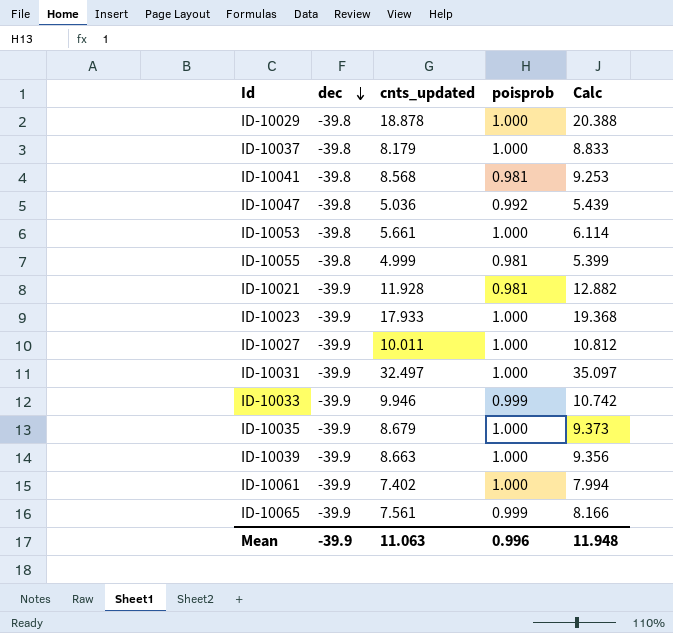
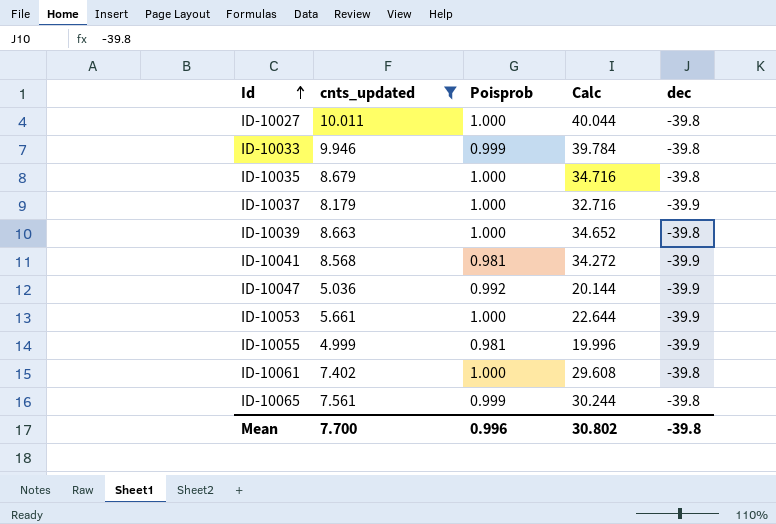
filter: none -> cnts_updated <= 10.011
row order: dec descending -> Id ascending
column name: poisprob -> Poisprob
column Calc | formula: [cnts_updated] * 1.08 -> [cnts_updated] * 4
column dec | position: 2 -> 5
ID-10027 | dec: -39.9 -> -39.8
ID-10033 | dec: -39.9 -> -39.8
ID-10035 | dec: -39.9 -> -39.8
ID-10037 | dec: -39.8 -> -39.9
ID-10039 | dec: -39.9 -> -39.8
ID-10041 | dec: -39.8 -> -39.9
ID-10047 | dec: -39.8 -> -39.9
ID-10053 | dec: -39.8 -> -39.9
ID-10055 | dec: -39.8 -> -39.9
ID-10061 | dec: -39.9 -> -39.8
ID-10065 | dec: -39.9 -> -39.8
Mean | cnts_updated: 11.063 -> 7.700
Mean | Calc: 11.948 -> 30.802
Mean | dec: -39.9 -> -39.8

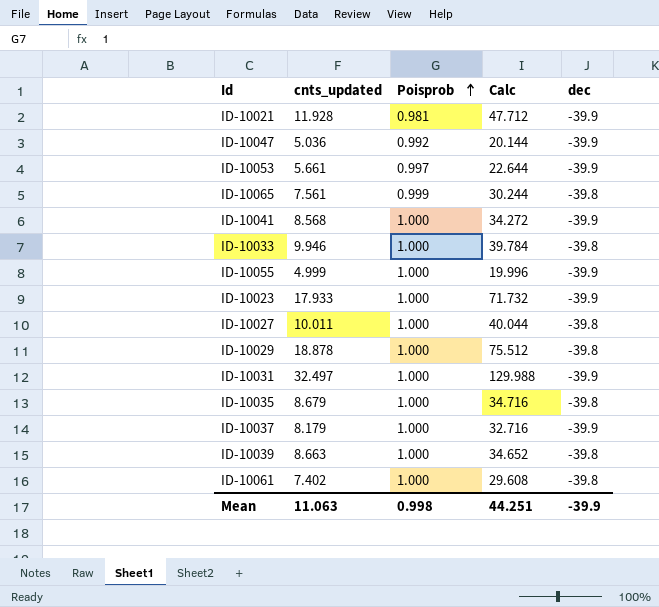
filter: cnts_updated <= 10.011 -> none
row order: Id ascending -> Poisprob ascending
ID-10053 | Poisprob: 1.000 -> 0.997
ID-10041 | Poisprob: 0.981 -> 1.000
ID-10033 | Poisprob: 0.999 -> 1.000
ID-10055 | Poisprob: 0.981 -> 1.000
Mean | cnts_updated: 7.700 -> 11.063
Mean | Poisprob: 0.996 -> 0.998
Mean | Calc: 30.802 -> 44.251
Mean | dec: -39.8 -> -39.9

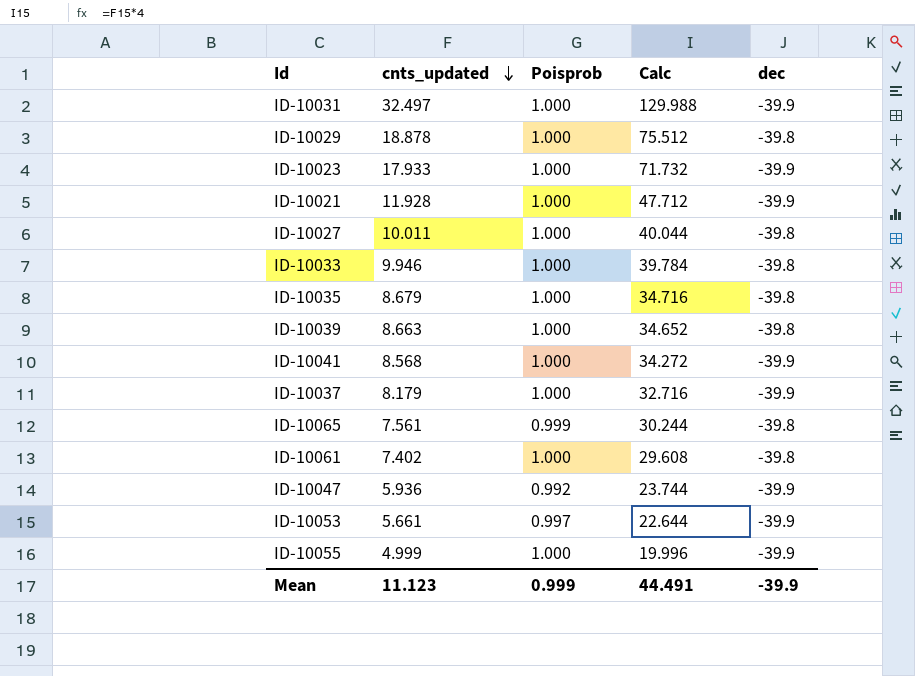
row order: Poisprob ascending -> cnts_updated descending
ID-10021 | Poisprob: 0.981 -> 1.000
ID-10047 | cnts_updated: 5.036 -> 5.936
ID-10047 | Calc: 20.144 -> 23.744
Mean | cnts_updated: 11.063 -> 11.123
Mean | Poisprob: 0.998 -> 0.999
Mean | Calc: 44.251 -> 44.491

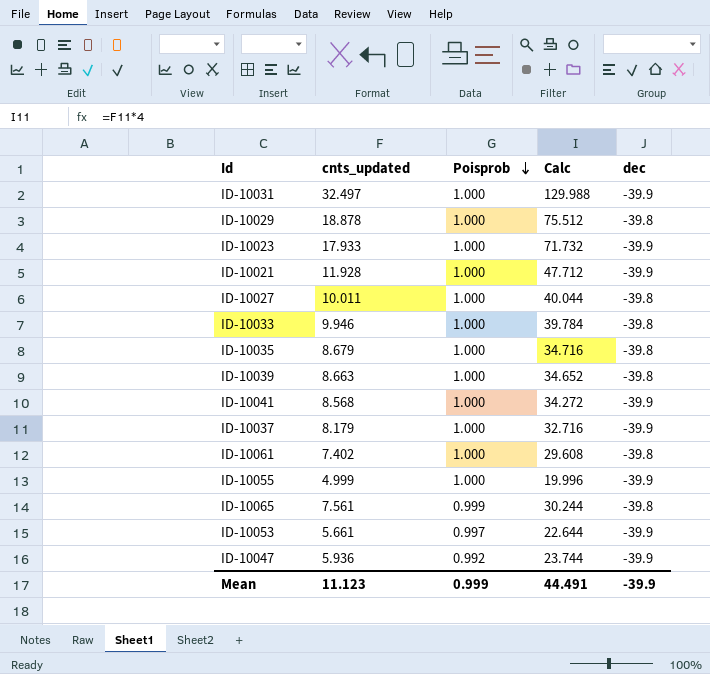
row order: cnts_updated descending -> Poisprob descending

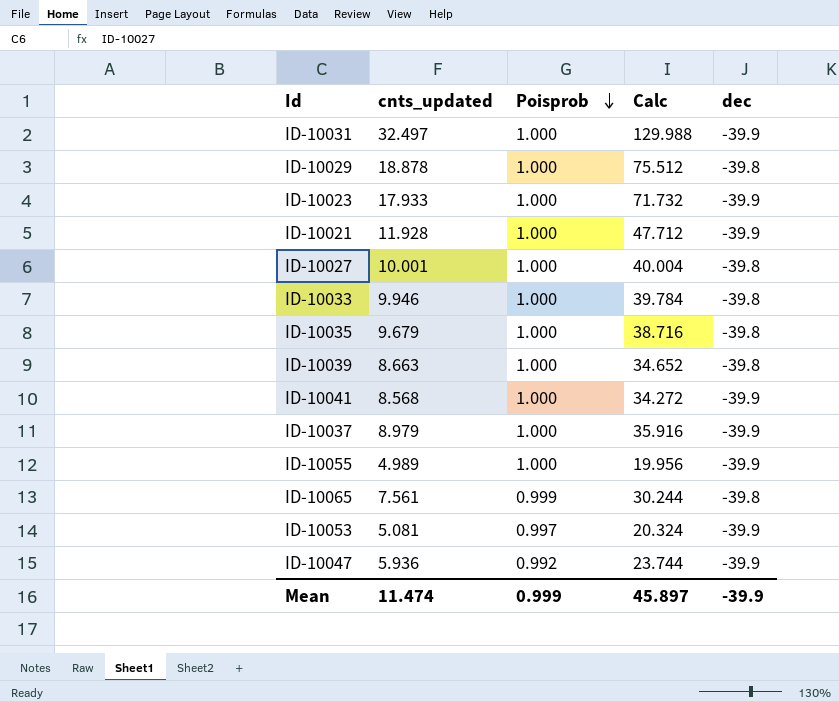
row ID-10061: 7.402 | 1.000 | 29.608 | -39.8 -> none
ID-10027 | cnts_updated: 10.011 -> 10.001
ID-10027 | Calc: 40.044 -> 40.004
ID-10035 | cnts_updated: 8.679 -> 9.679
ID-10035 | Calc: 34.716 -> 38.716
ID-10037 | cnts_updated: 8.179 -> 8.979
ID-10037 | Calc: 32.716 -> 35.916
ID-10055 | cnts_updated: 4.999 -> 4.989
ID-10055 | Calc: 19.996 -> 19.956
ID-10053 | cnts_updated: 5.661 -> 5.081
ID-10053 | Calc: 22.644 -> 20.324
Mean | cnts_updated: 11.123 -> 11.474
Mean | Calc: 44.491 -> 45.897

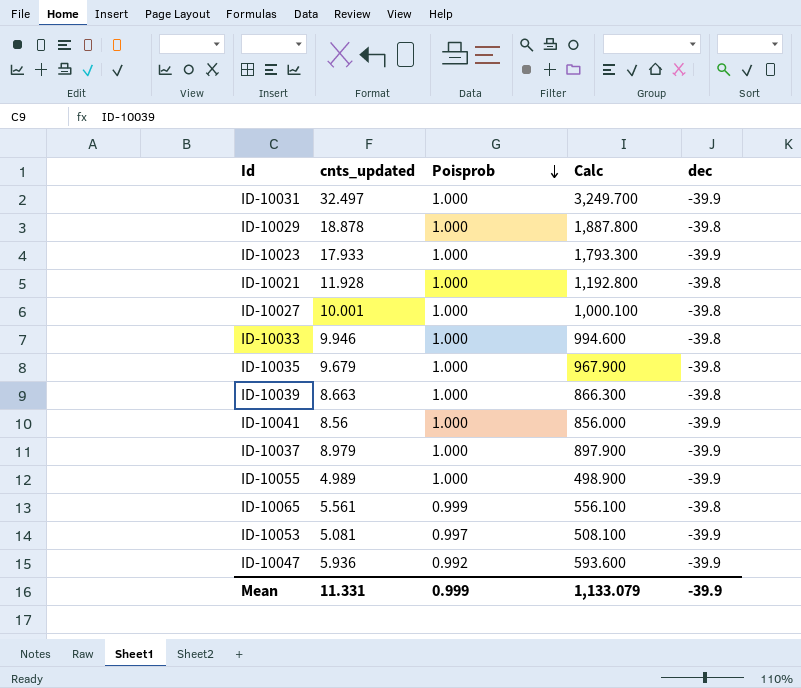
column Calc | formula: [cnts_updated] * 4 -> [cnts_updated] * 100
ID-10021 | dec: -39.9 -> -39.8
ID-10041 | cnts_updated: 8.568 -> 8.56
ID-10065 | cnts_updated: 7.561 -> 5.561
Mean | cnts_updated: 11.474 -> 11.331
Mean | Calc: 45.897 -> 1,133.079

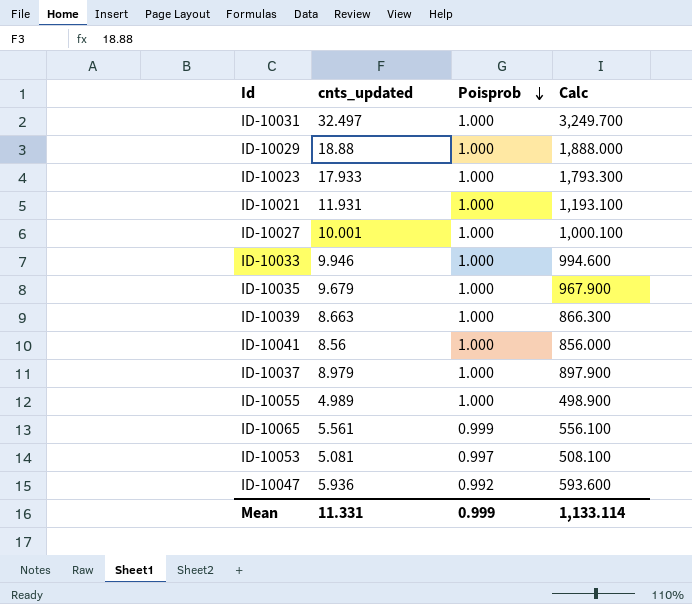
column dec | position: 5 -> none
ID-10029 | cnts_updated: 18.878 -> 18.88
ID-10029 | Calc: 1,887.800 -> 1,888.000
ID-10021 | cnts_updated: 11.928 -> 11.931
ID-10021 | Calc: 1,192.800 -> 1,193.100
Mean | Calc: 1,133.079 -> 1,133.114

